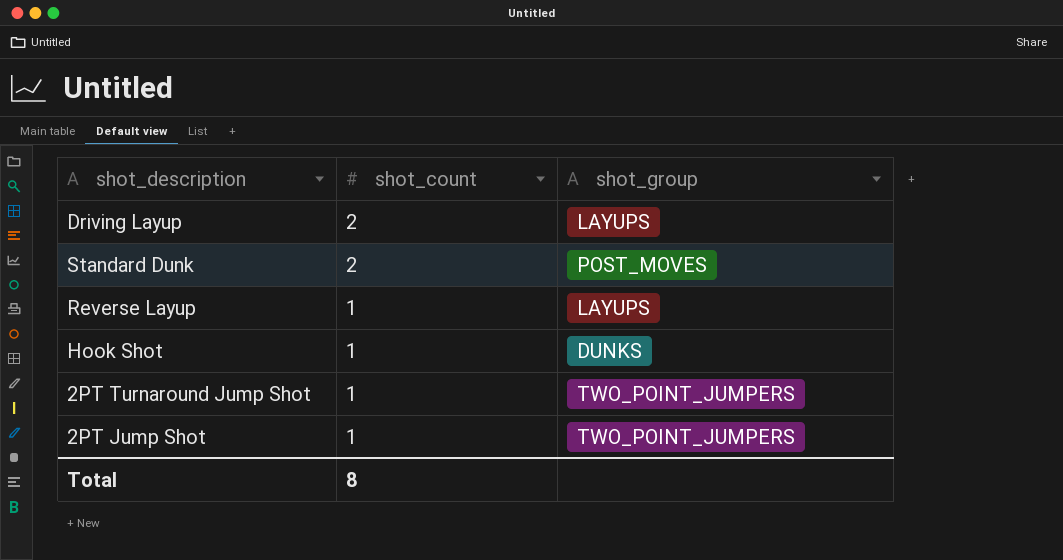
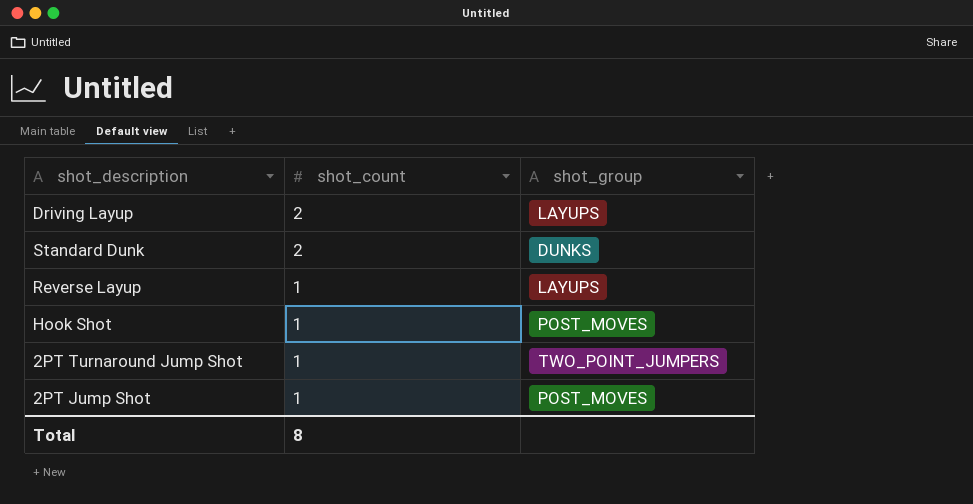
Standard Dunk | shot_group: POST_MOVES -> DUNKS
Hook Shot | shot_group: DUNKS -> POST_MOVES
2PT Jump Shot | shot_group: TWO_POINT_JUMPERS -> POST_MOVES

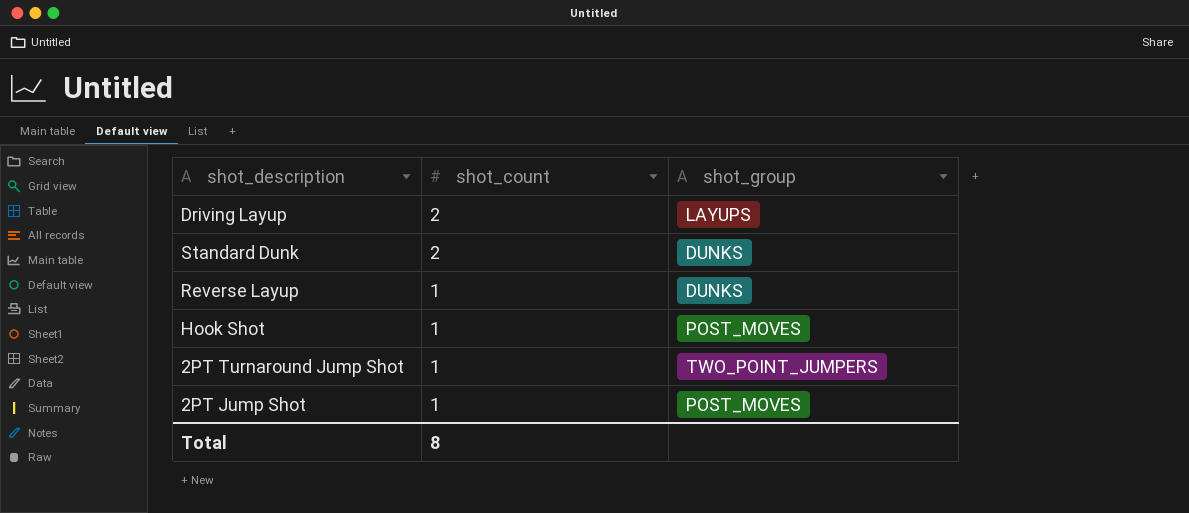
Reverse Layup | shot_group: LAYUPS -> DUNKS

